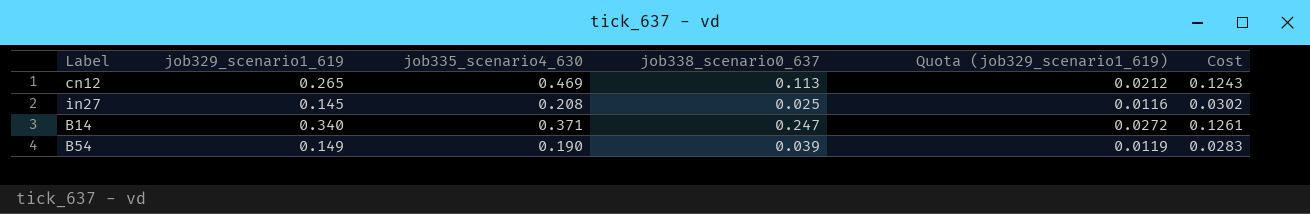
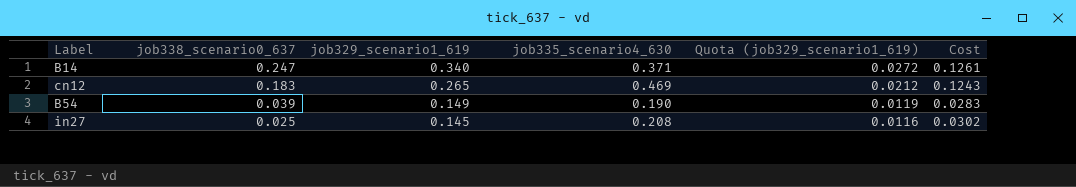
row order: none -> job338_scenario0_637 descending
column job338_scenario0_637 | position: 4 -> 2
cn12 | job338_scenario0_637: 0.113 -> 0.183

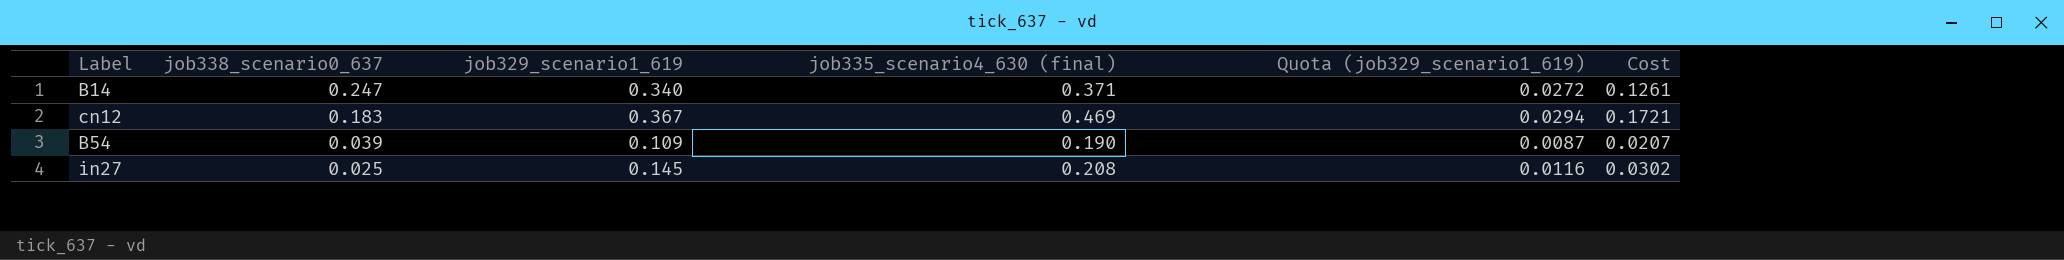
column name: job335_scenario4_630 -> job335_scenario4_630 (final)
cn12 | job329_scenario1_619: 0.265 -> 0.367
cn12 | Quota (job329_scenario1_619): 0.0212 -> 0.0294
cn12 | Cost: 0.1243 -> 0.1721
B54 | job329_scenario1_619: 0.149 -> 0.109
B54 | Quota (job329_scenario1_619): 0.0119 -> 0.0087
B54 | Cost: 0.0283 -> 0.0207

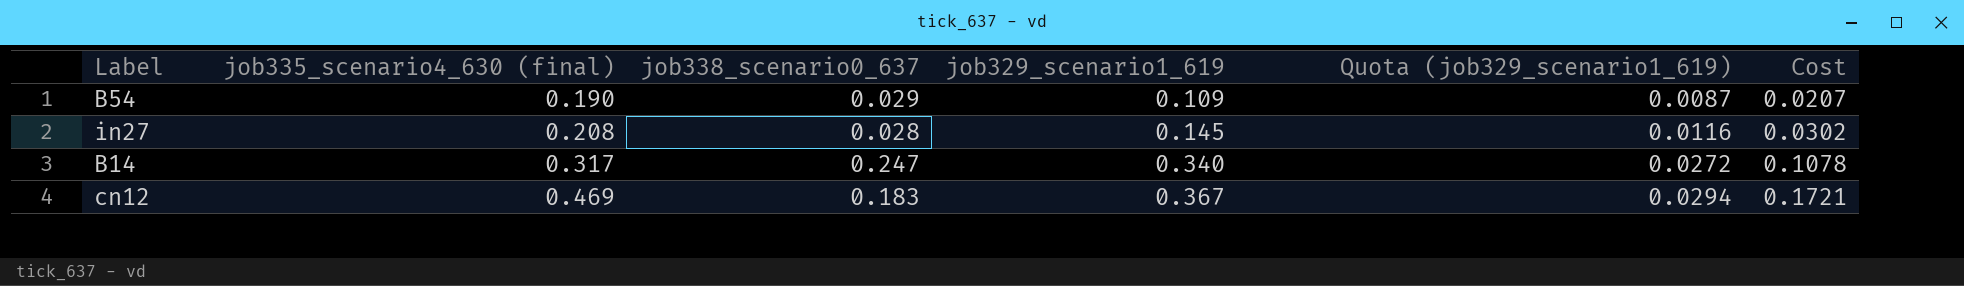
row order: job338_scenario0_637 descending -> job335_scenario4_630 (final) ascending
column job335_scenario4_630 (final) | position: 4 -> 2
B54 | job338_scenario0_637: 0.039 -> 0.029
in27 | job338_scenario0_637: 0.025 -> 0.028
B14 | job335_scenario4_630 (final): 0.371 -> 0.317
B14 | Cost: 0.1261 -> 0.1078

